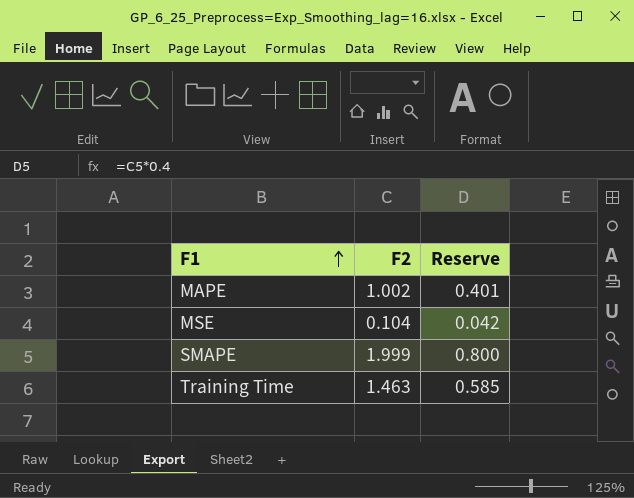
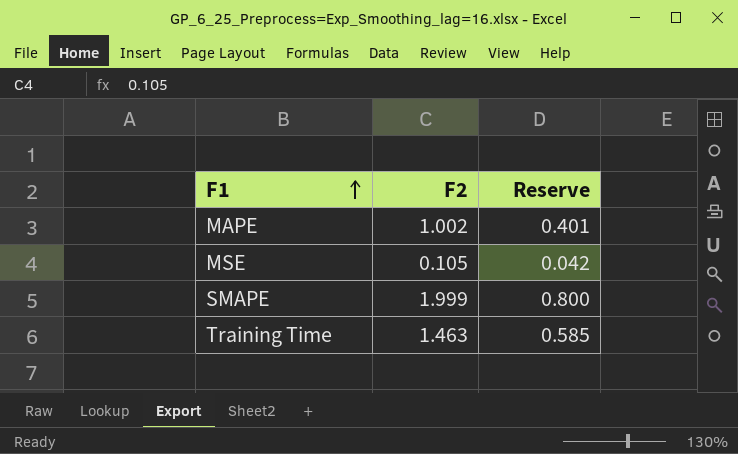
MSE | F2: 0.104 -> 0.105

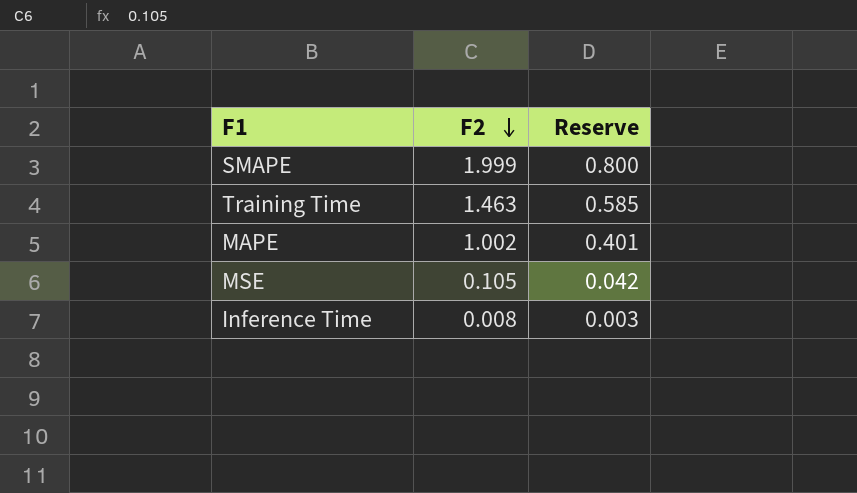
row order: F1 ascending -> F2 descending
row Inference Time: none -> 0.008 | 0.003

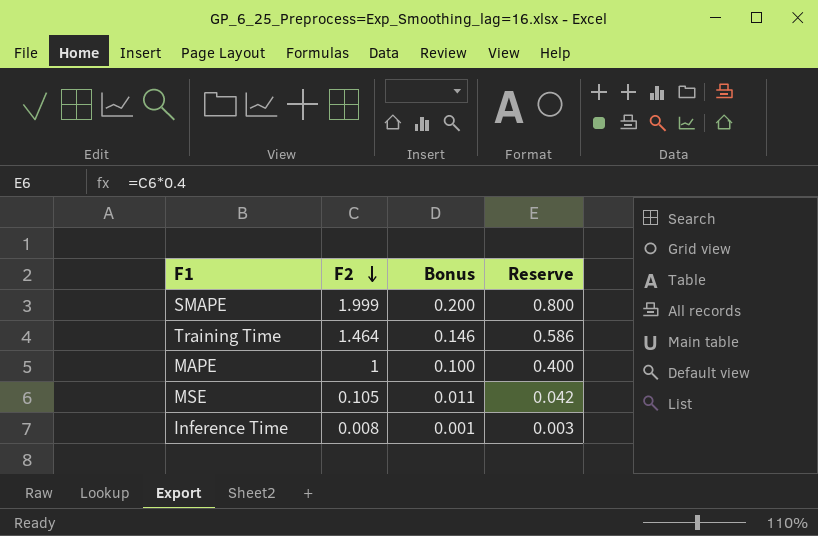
column Bonus | formula: none -> [F2] * 0.1
Training Time | F2: 1.463 -> 1.464
Training Time | Reserve: 0.585 -> 0.586
MAPE | F2: 1.002 -> 1
MAPE | Reserve: 0.401 -> 0.400

